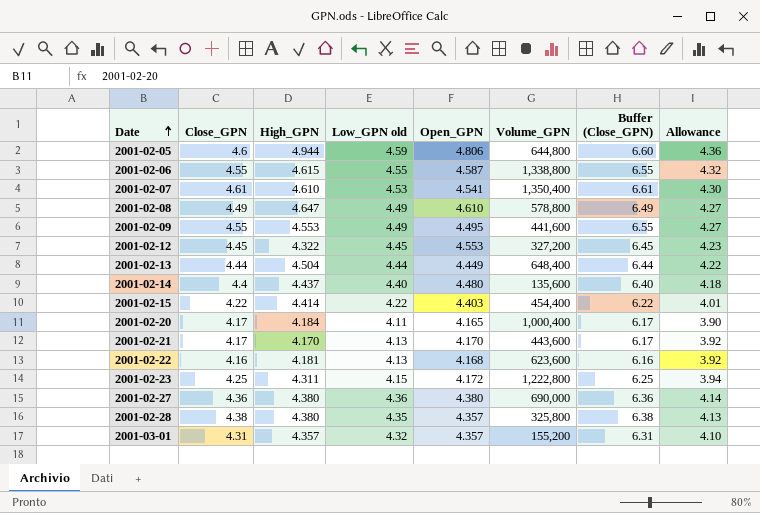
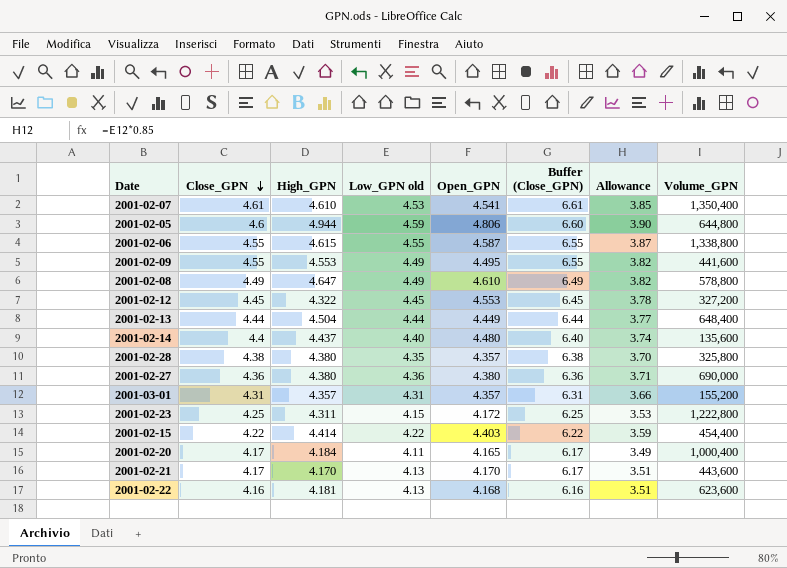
row order: Date ascending -> Close_GPN descending
column Allowance | formula: [Low_GPN old] * 0.95 -> [Low_GPN old] * 0.85
column Volume_GPN | position: 6 -> 8
2001-03-01 | Low_GPN old: 4.32 -> 4.31

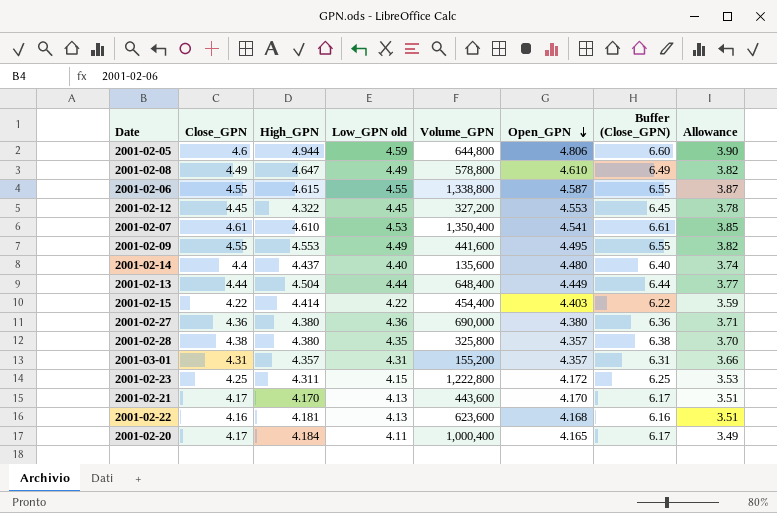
row order: Close_GPN descending -> Open_GPN descending
column Volume_GPN | position: 8 -> 5

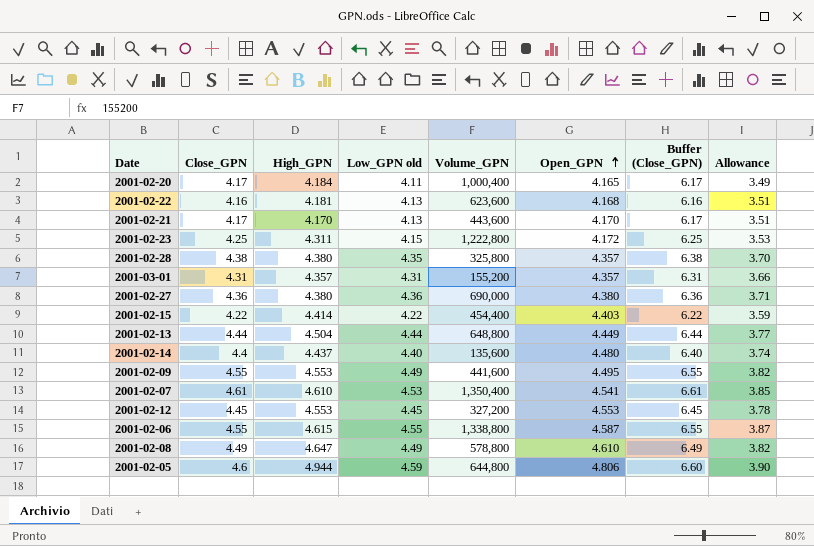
row order: Open_GPN descending -> Open_GPN ascending
2001-02-13 | Volume_GPN: 648,400 -> 648,800
2001-02-12 | High_GPN: 4.322 -> 4.553

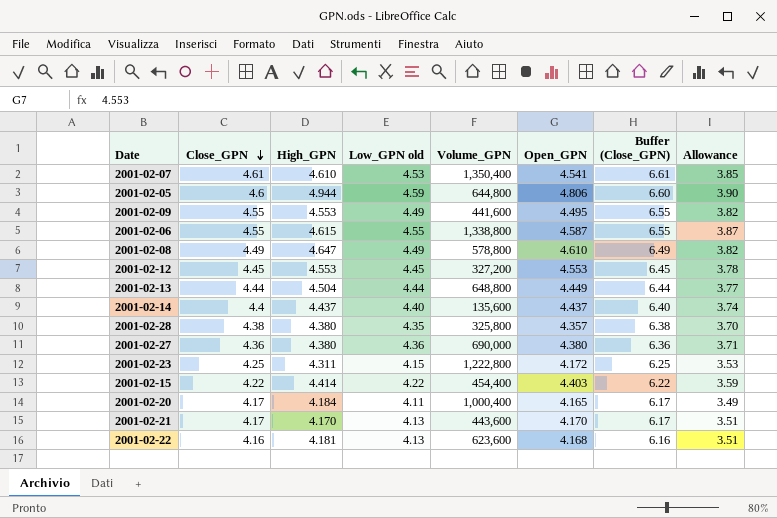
row order: Open_GPN ascending -> Close_GPN descending
row 2001-03-01: 4.31 | 4.357 | 4.31 | 155,200 | 4.357 | 6.31 | 3.66 -> none
2001-02-14 | Open_GPN: 4.480 -> 4.437

